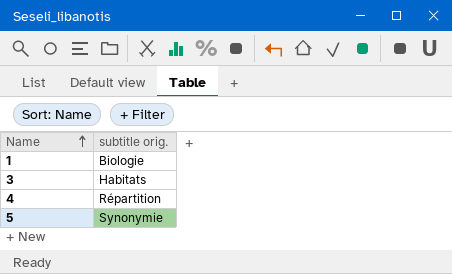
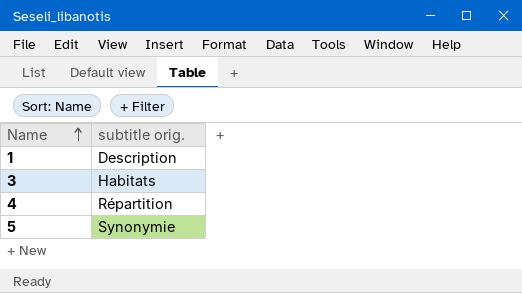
1 | subtitle orig.: Biologie -> Description

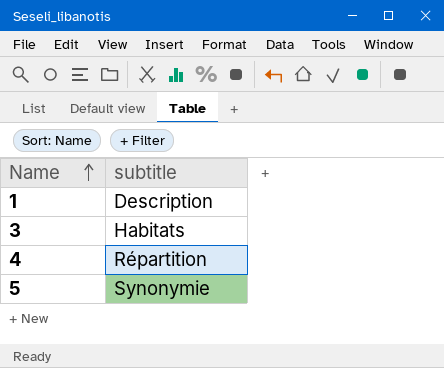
column name: subtitle orig. -> subtitle

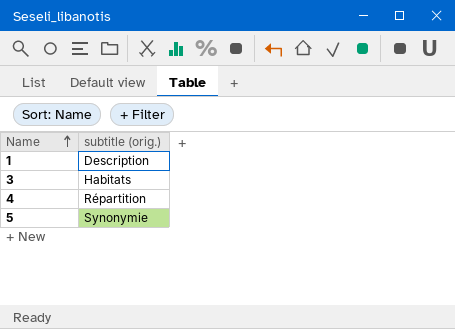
column name: subtitle -> subtitle (orig.)

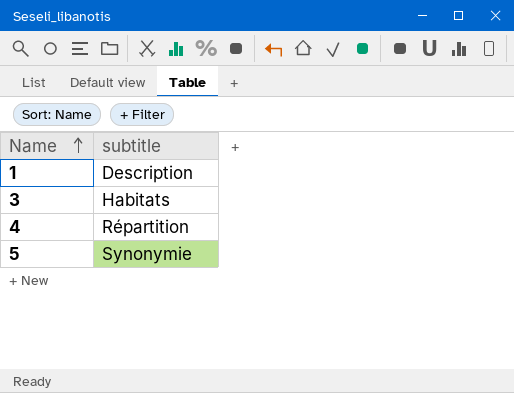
column name: subtitle (orig.) -> subtitle

